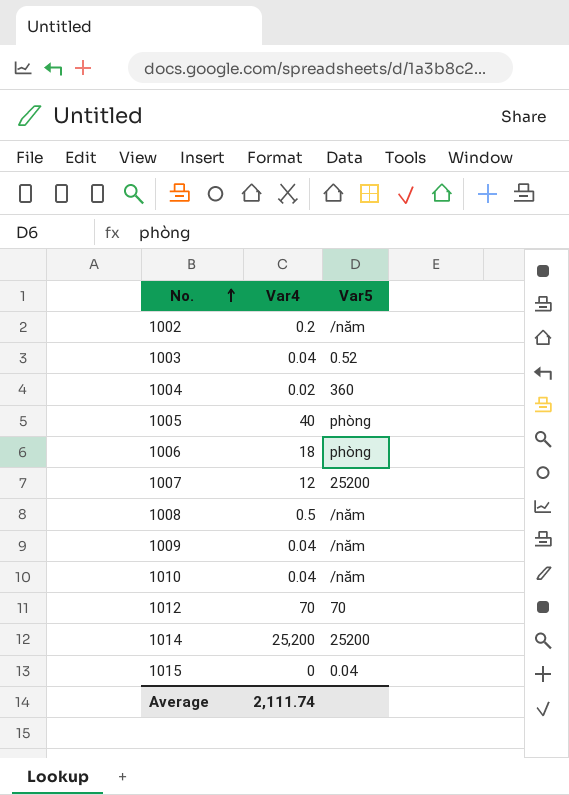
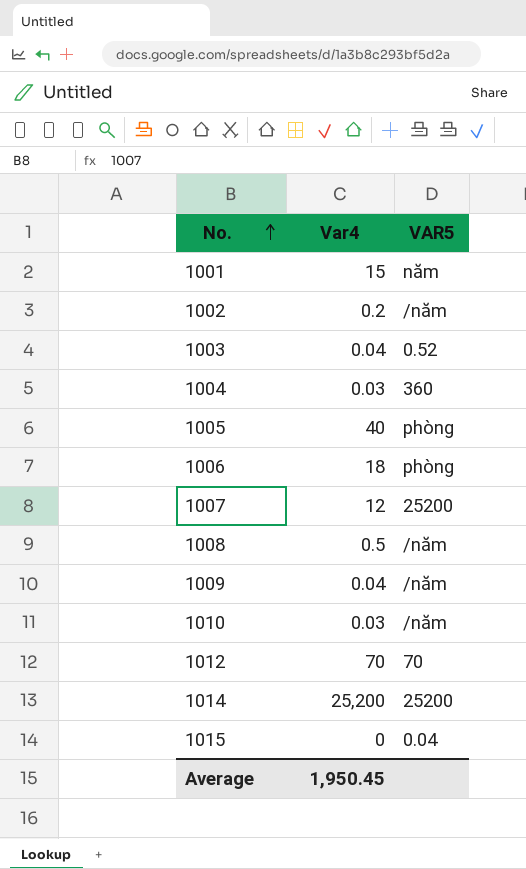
column name: Var5 -> VAR5
row 1001: none -> 15 | năm
1004 | Var4: 0.02 -> 0.03
1010 | Var4: 0.04 -> 0.03
Average | Var4: 2,111.74 -> 1,950.45

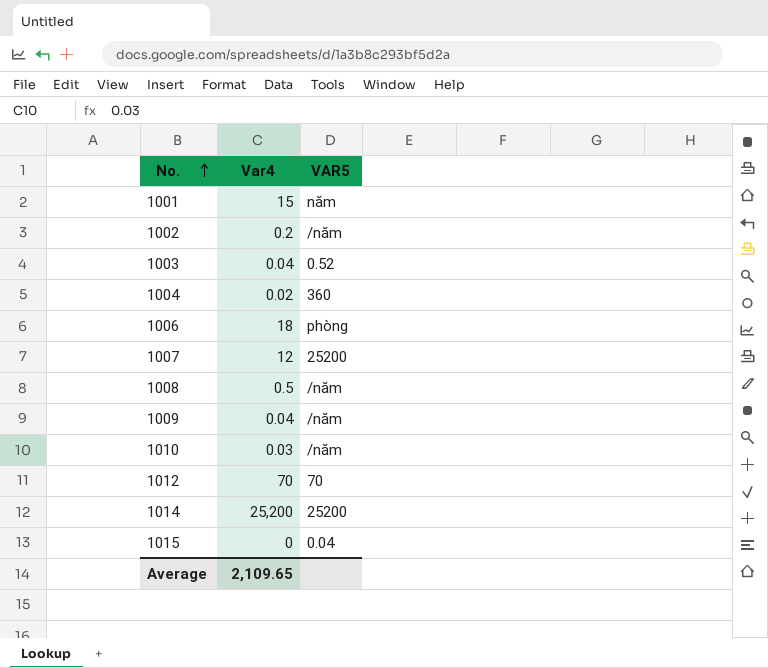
row 1005: 40 | phòng -> none
1004 | Var4: 0.03 -> 0.02
Average | Var4: 1,950.45 -> 2,109.65

